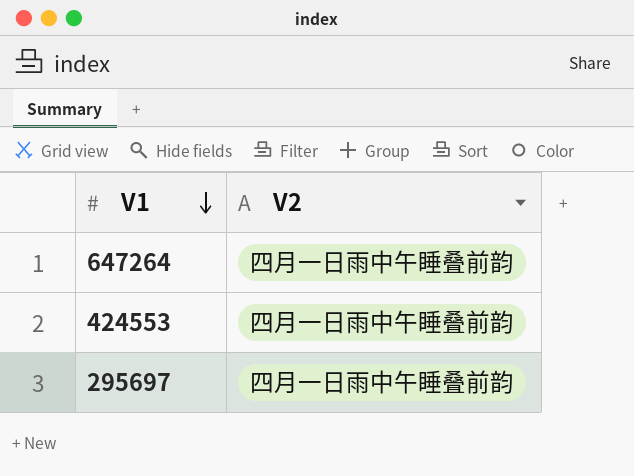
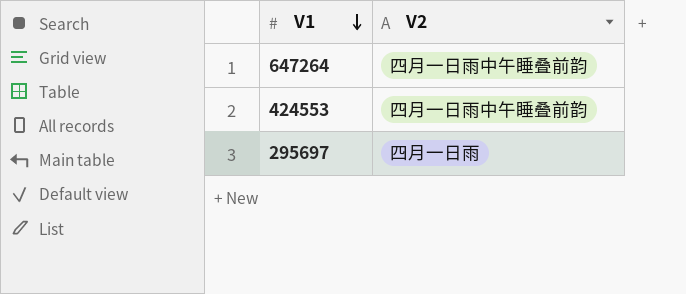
295697 | V2: 四月一日雨中午睡叠前韵 -> 四月一日雨

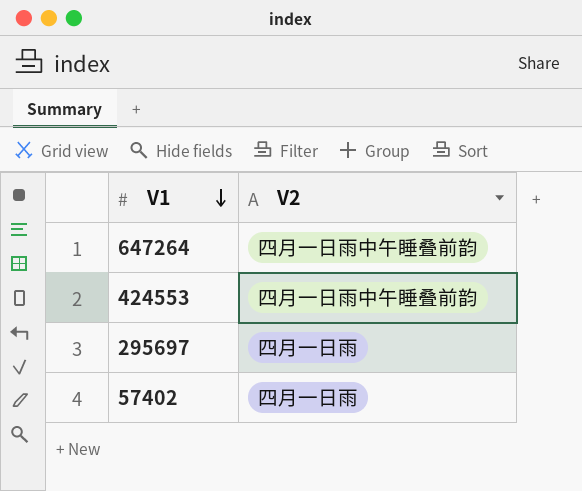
row 57402: none -> 四月一日雨

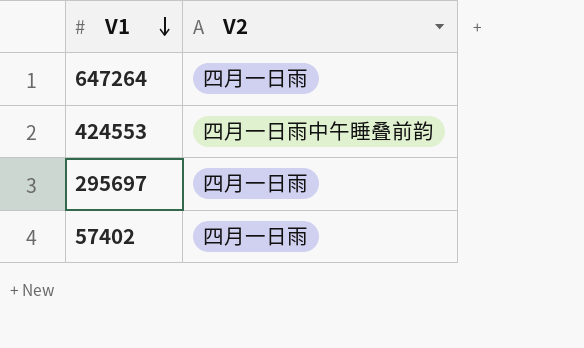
647264 | V2: 四月一日雨中午睡叠前韵 -> 四月一日雨

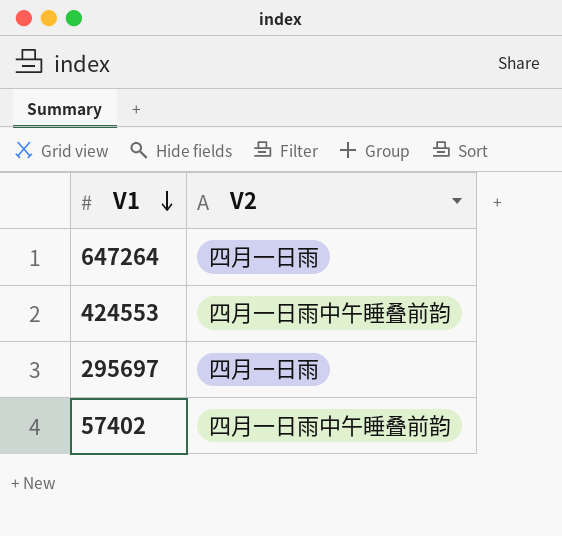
57402 | V2: 四月一日雨 -> 四月一日雨中午睡叠前韵

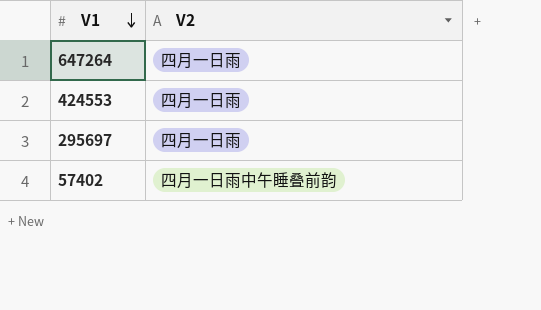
424553 | V2: 四月一日雨中午睡叠前韵 -> 四月一日雨

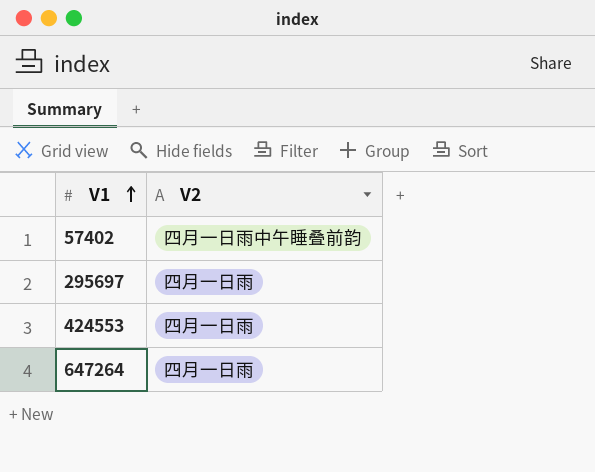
row order: V1 descending -> V1 ascending

